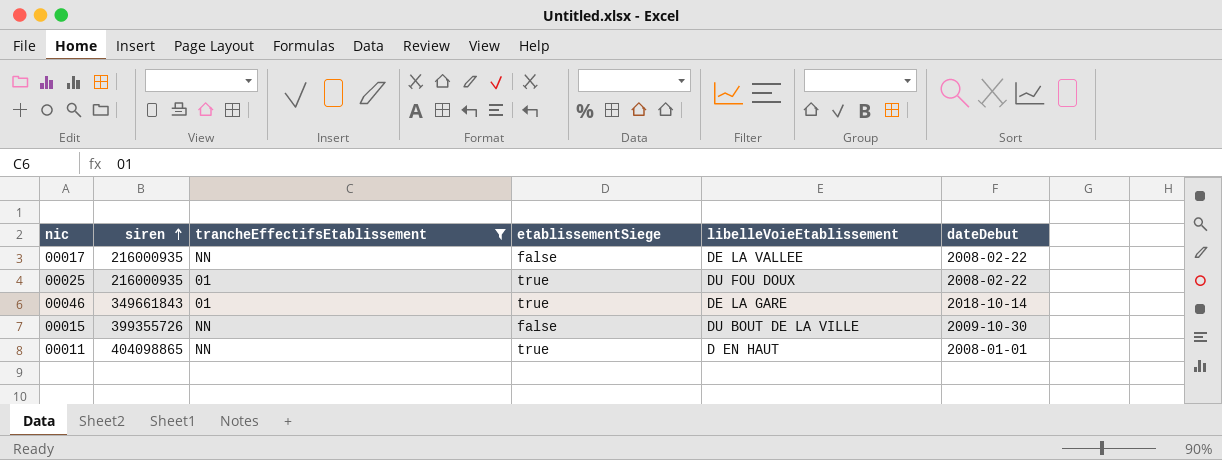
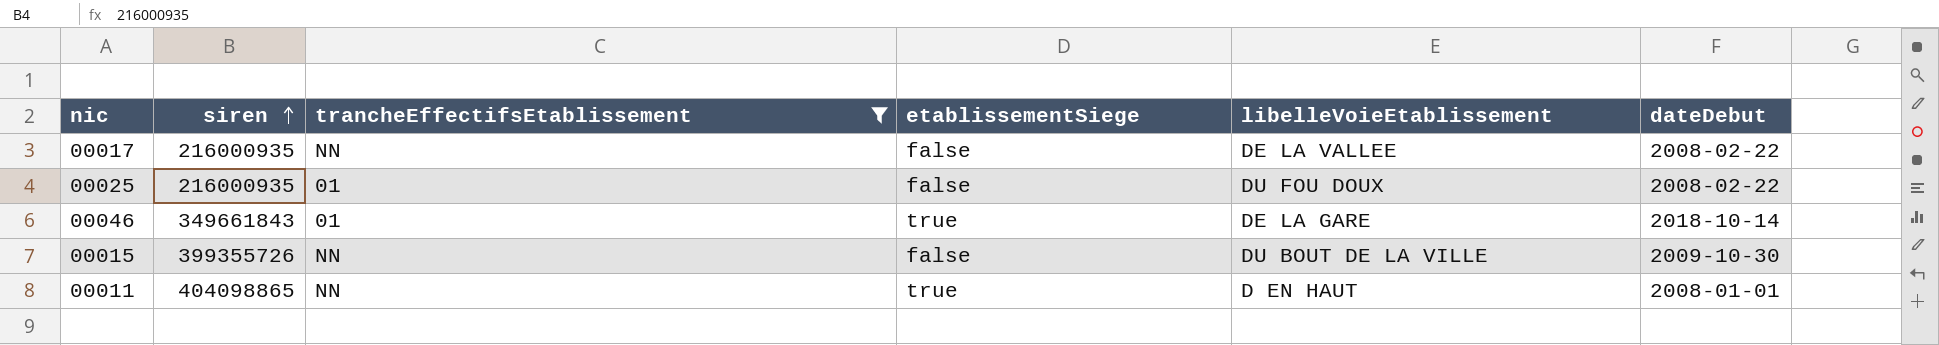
00025 | etablissementSiege: true -> false

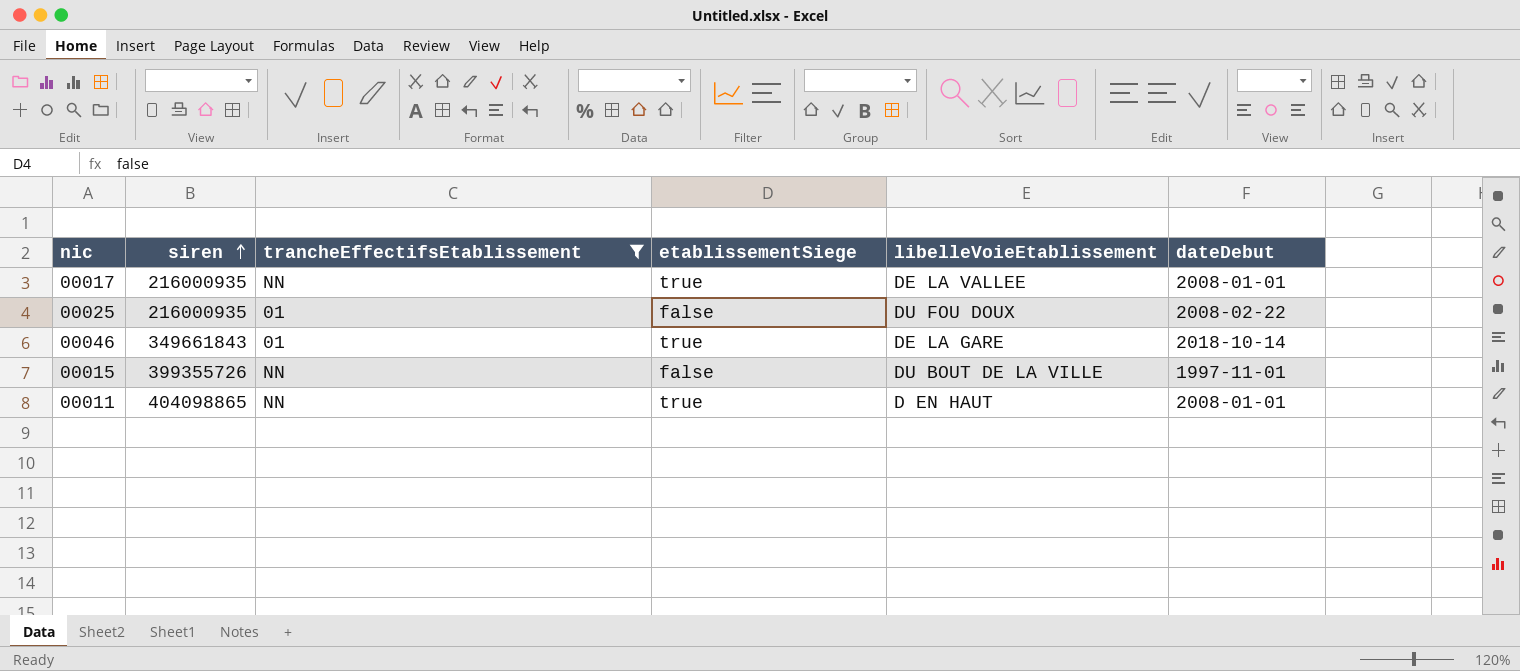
00017 | etablissementSiege: false -> true
00017 | dateDebut: 2008-02-22 -> 2008-01-01
00015 | dateDebut: 2009-10-30 -> 1997-11-01

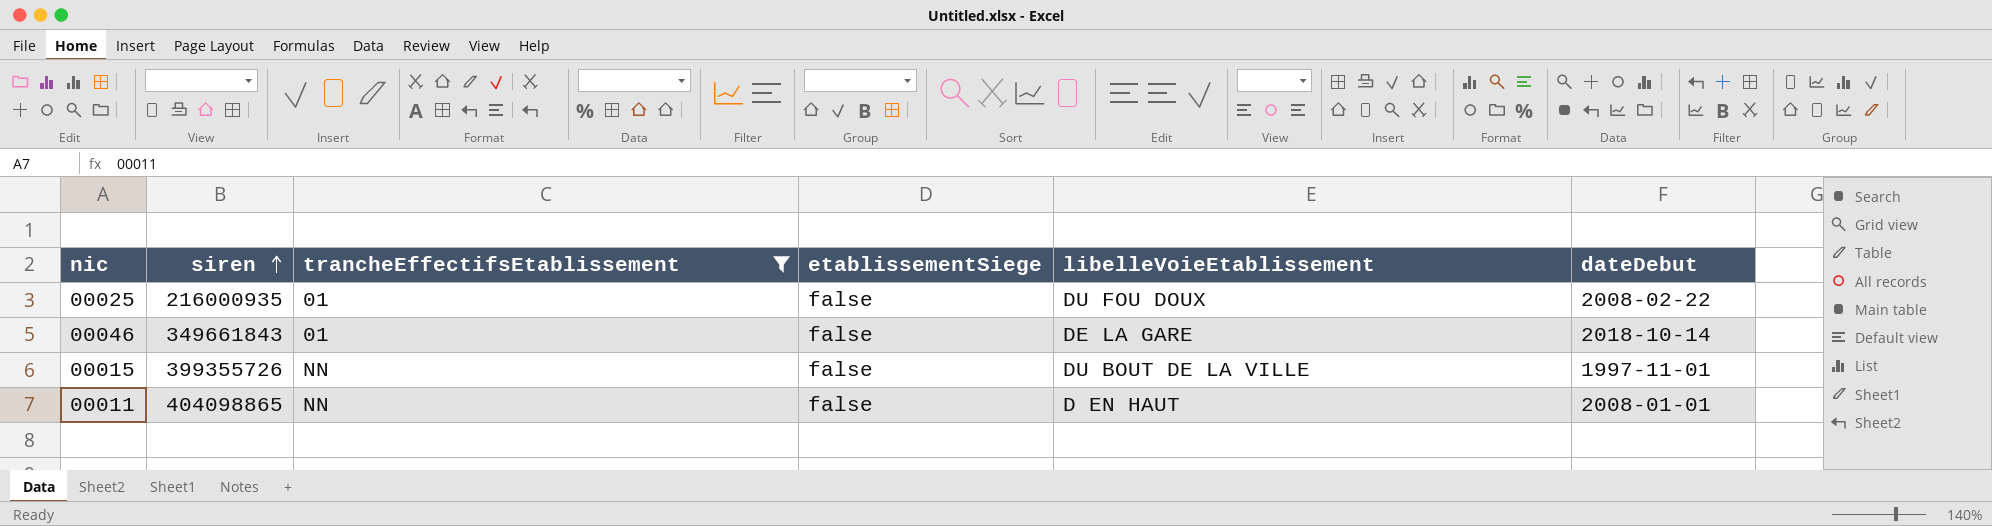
row 00017: 216000935 | NN | true | DE LA VALLEE | 2008-01-01 -> none
00046 | etablissementSiege: true -> false
00011 | etablissementSiege: true -> false

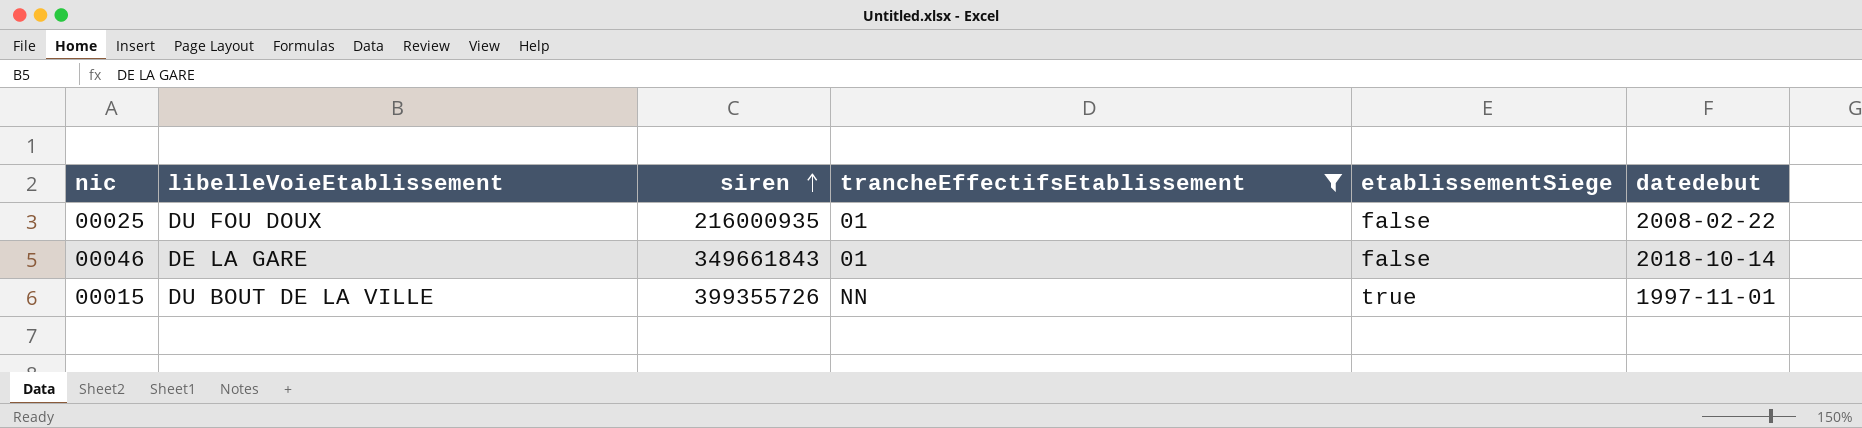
column libelleVoieEtablissement | position: 5 -> 2
column name: dateDebut -> datedebut
row 00011: 404098865 | NN | false | D EN HAUT | 2008-01-01 -> none
00015 | etablissementSiege: false -> true

